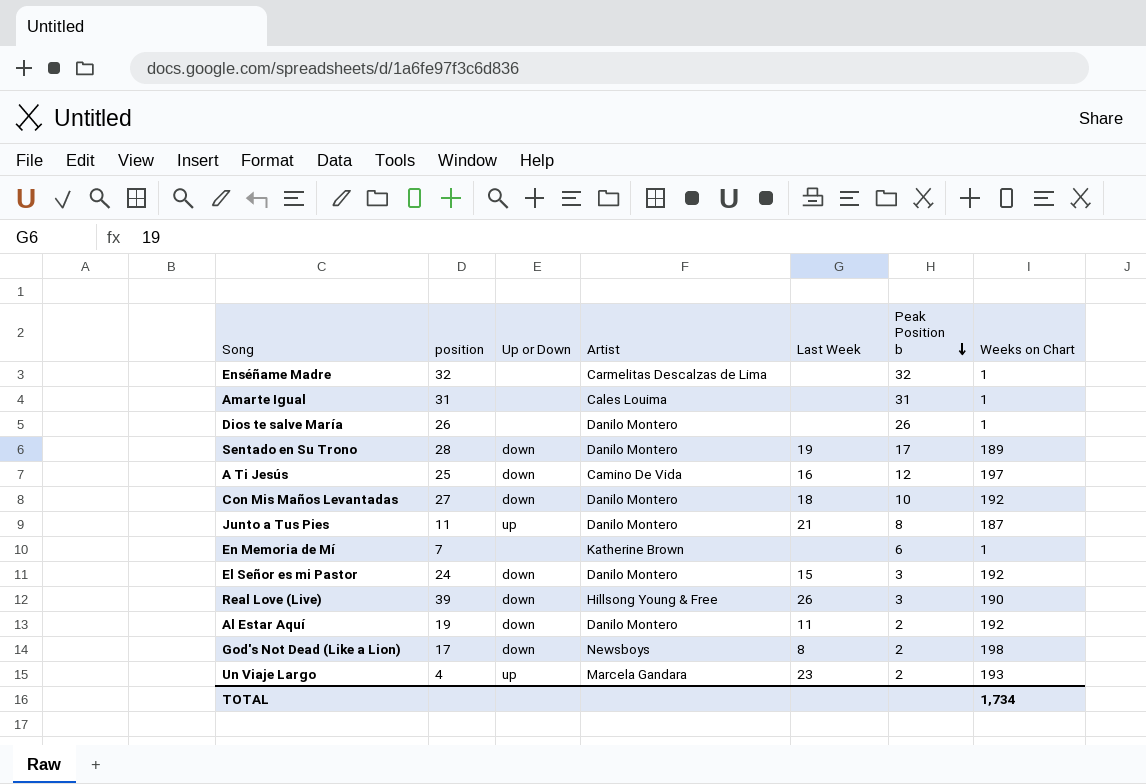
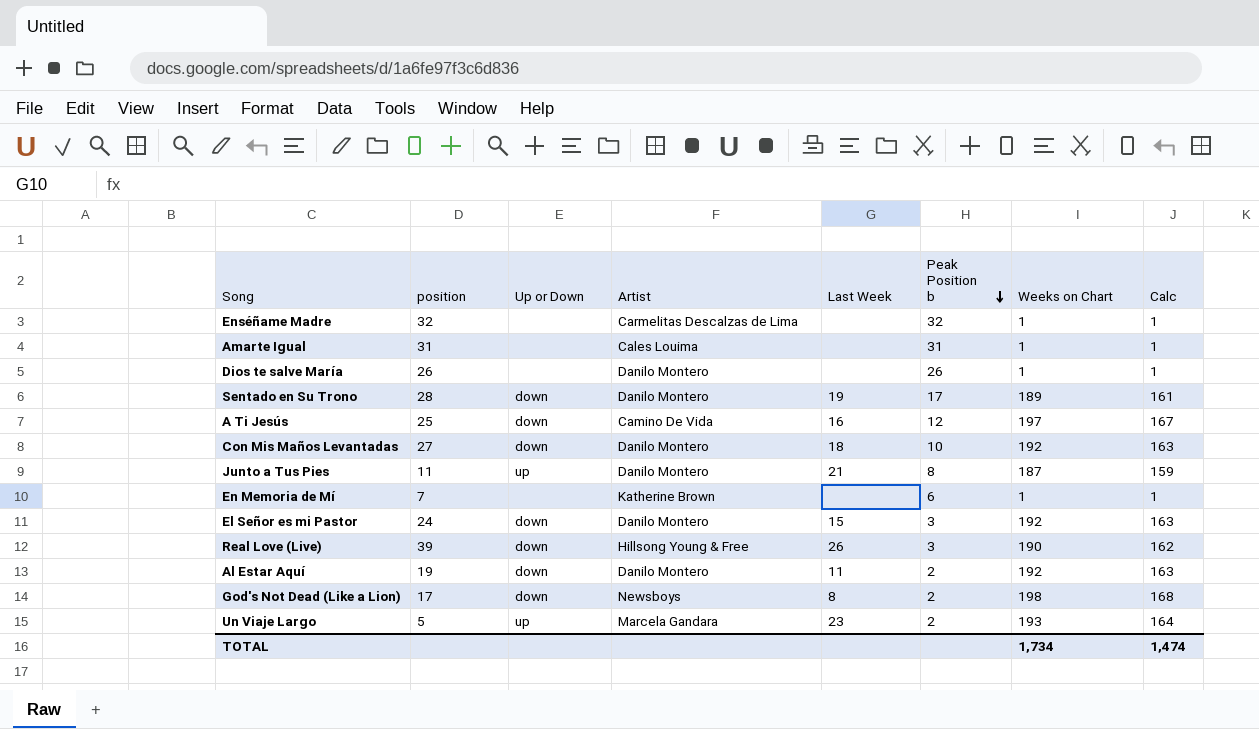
column Calc | formula: none -> [Weeks on Chart] * 0.85
Un Viaje Largo | position: 4 -> 5

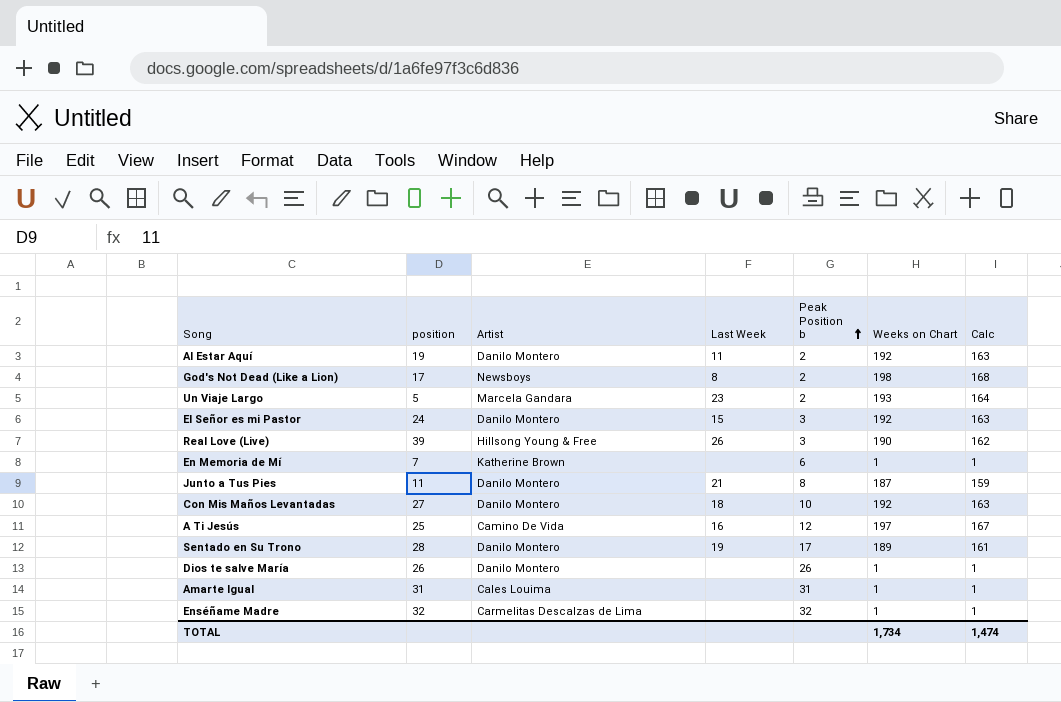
row order: Peak Position b descending -> Peak Position b ascending
column Up or Down | position: 3 -> none

